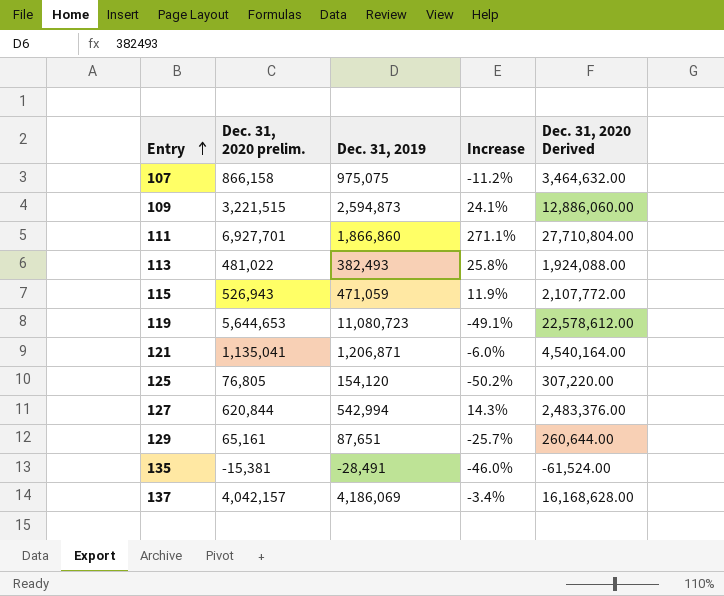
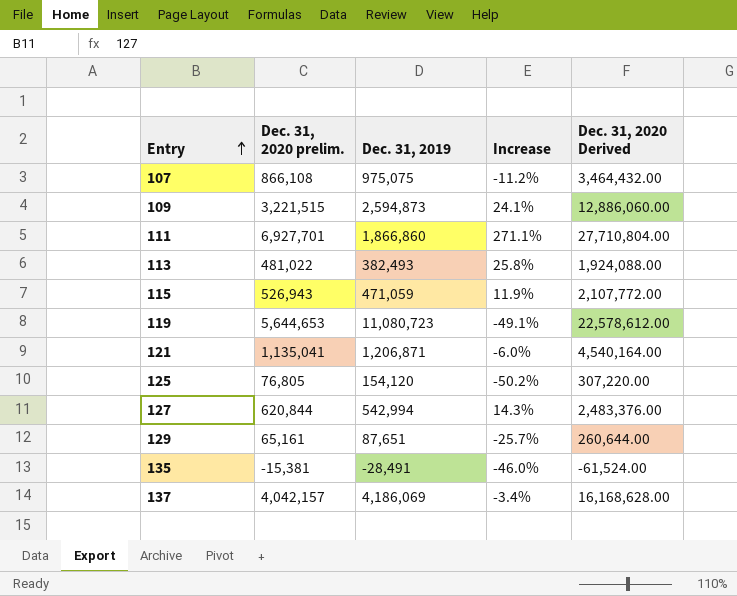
107 | Dec. 31, 2020 prelim.: 866,158 -> 866,108
107 | Dec. 31, 2020 Derived: 3,464,632.00 -> 3,464,432.00

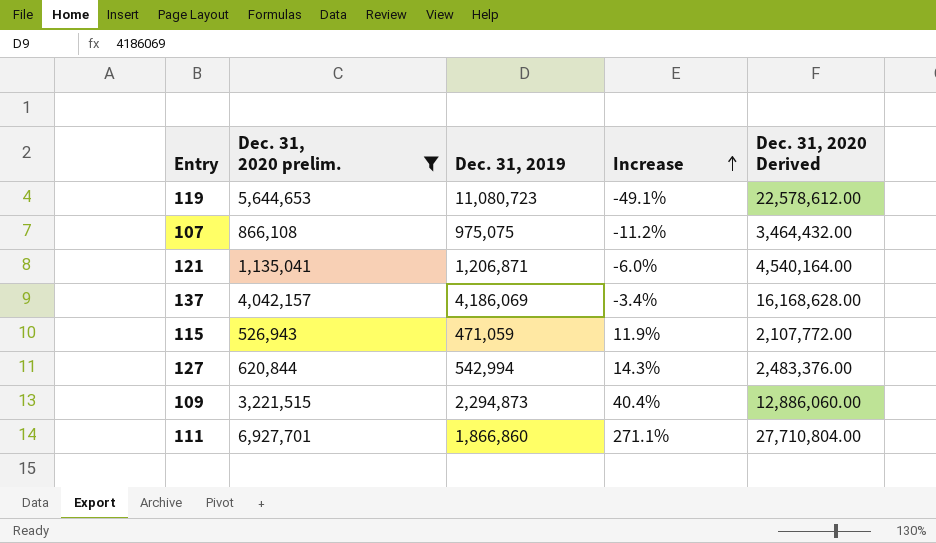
filter: none -> Dec. 31, 2020 prelim. >= 526,943
row order: Entry ascending -> Increase ascending
109 | Dec. 31, 2019: 2,594,873 -> 2,294,873
109 | Increase: 24.1% -> 40.4%

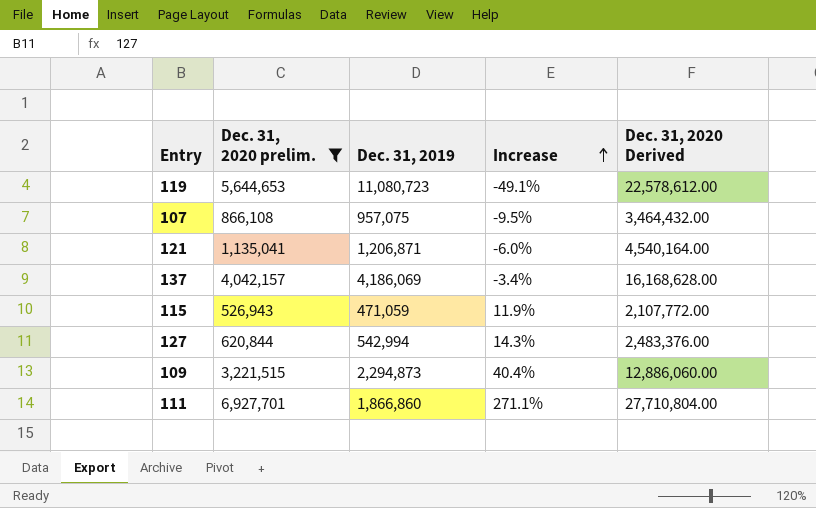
107 | Dec. 31, 2019: 975,075 -> 957,075
107 | Increase: -11.2% -> -9.5%

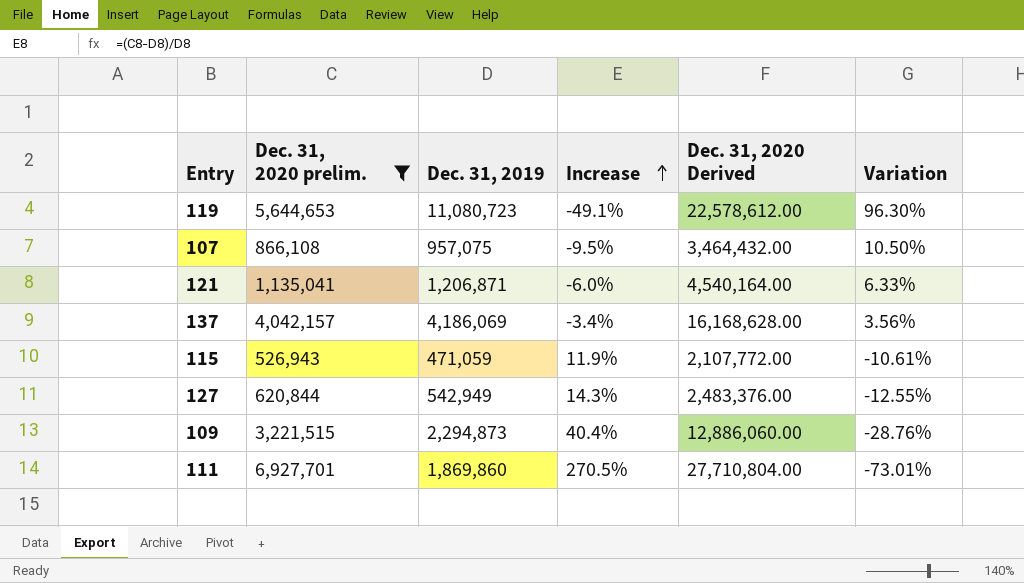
column Variation | formula: none -> ([Dec. 31, 2019] - [Dec. 31, 2020 prelim.]) / [Dec. 31, 2020 prelim.]
127 | Dec. 31, 2019: 542,994 -> 542,949
111 | Dec. 31, 2019: 1,866,860 -> 1,869,860
111 | Increase: 271.1% -> 270.5%

